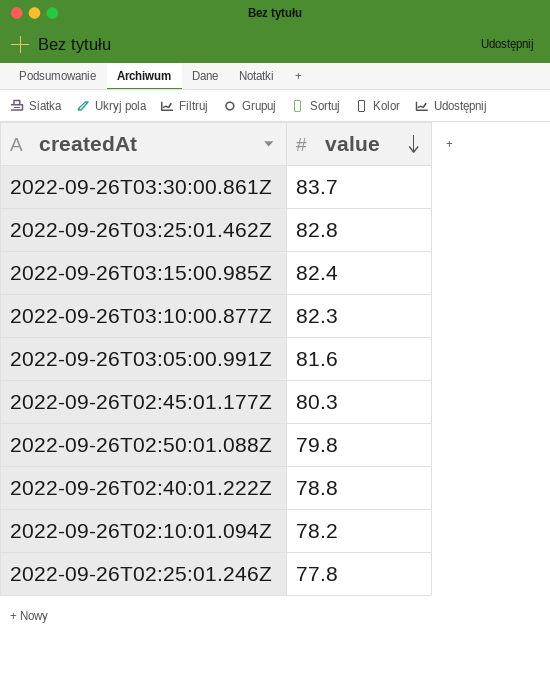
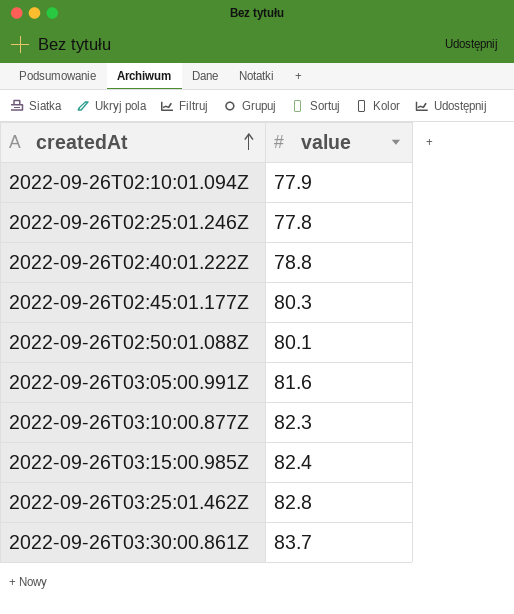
row order: value descending -> createdAt ascending
2022-09-26T02:10:01.094Z | value: 78.2 -> 77.9
2022-09-26T02:50:01.088Z | value: 79.8 -> 80.1

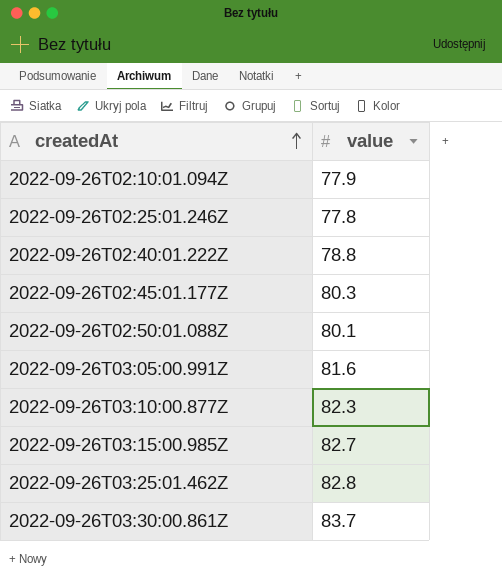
2022-09-26T03:15:00.985Z | value: 82.4 -> 82.7

